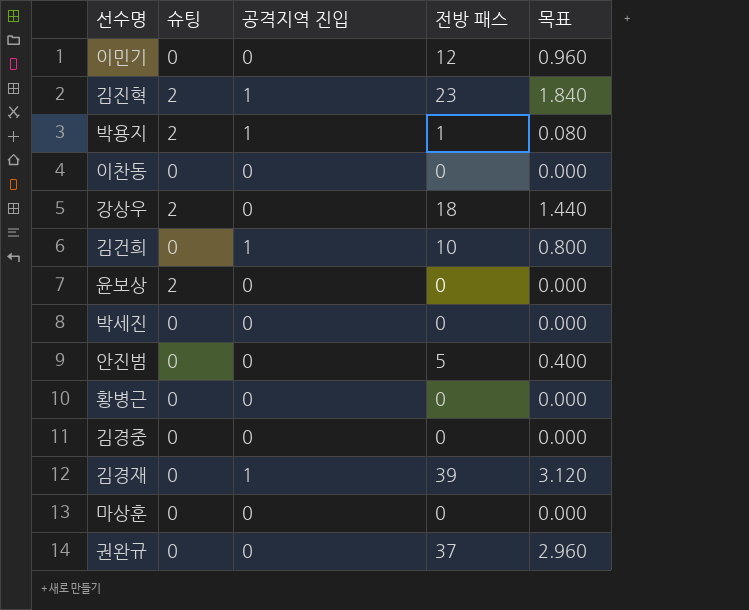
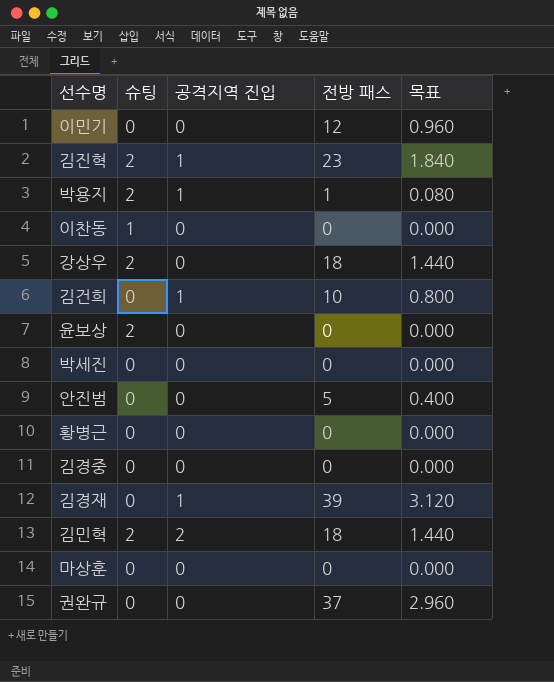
이찬동 | 슈팅: 0 -> 1
row 김민혁: none -> 2 | 2 | 18 | 1.440

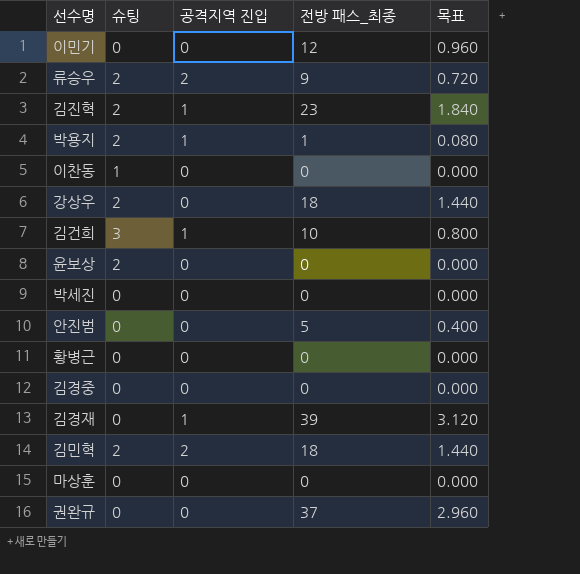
column name: 전방 패스 -> 전방 패스_최종
row 류승우: none -> 2 | 2 | 9 | 0.720
김건희 | 슈팅: 0 -> 3

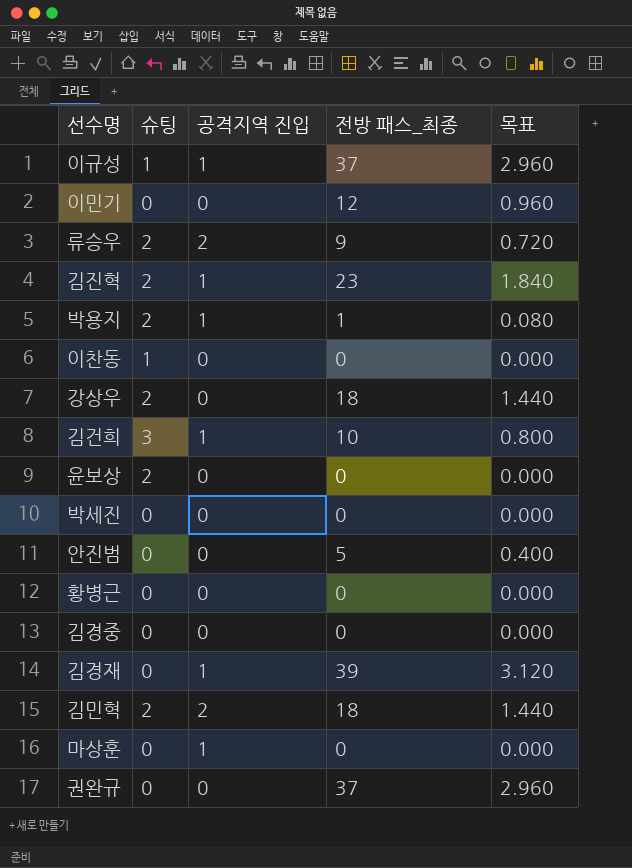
row 이규성: none -> 1 | 1 | 37 | 2.960
마상훈 | 공격지역 진입: 0 -> 1

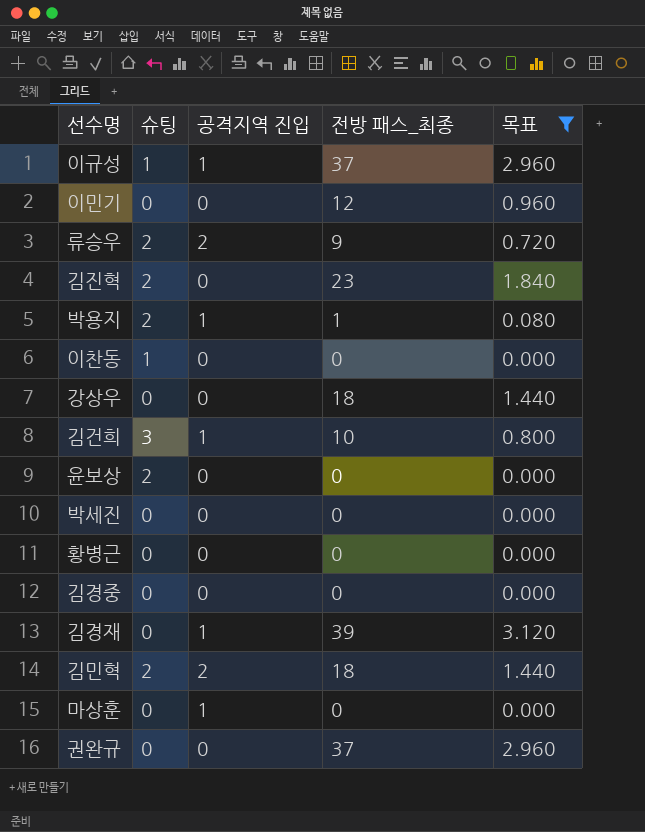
filter: none -> 목표 != 0.400
김진혁 | 공격지역 진입: 1 -> 0
강상우 | 슈팅: 2 -> 0

